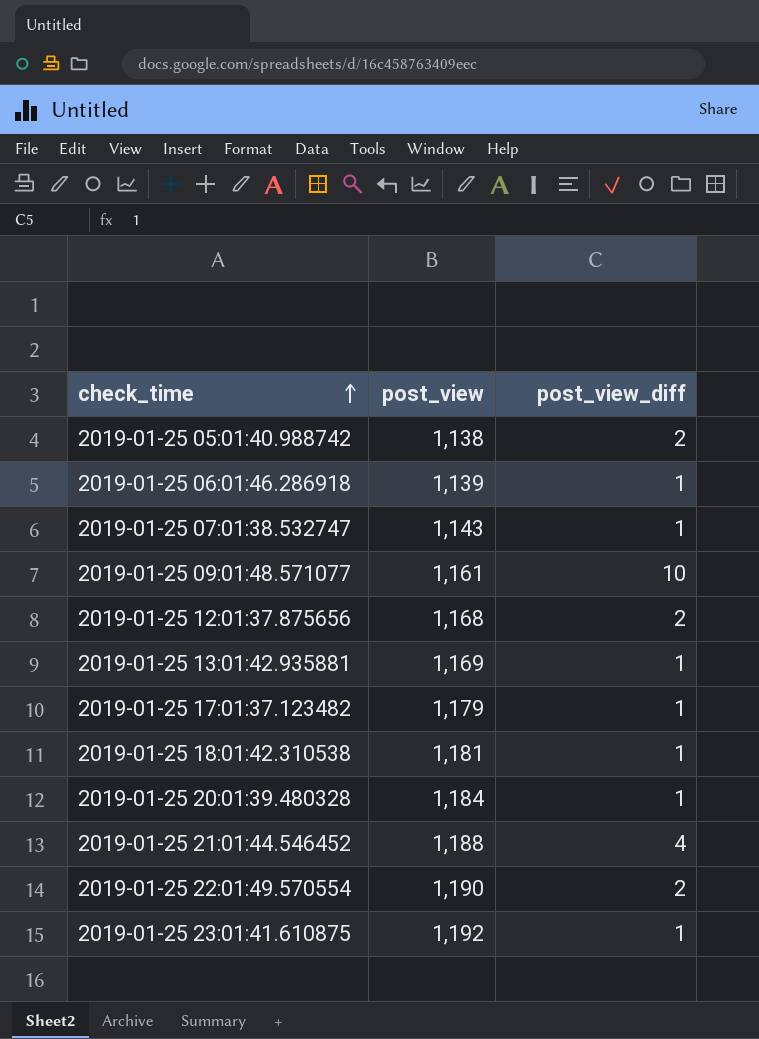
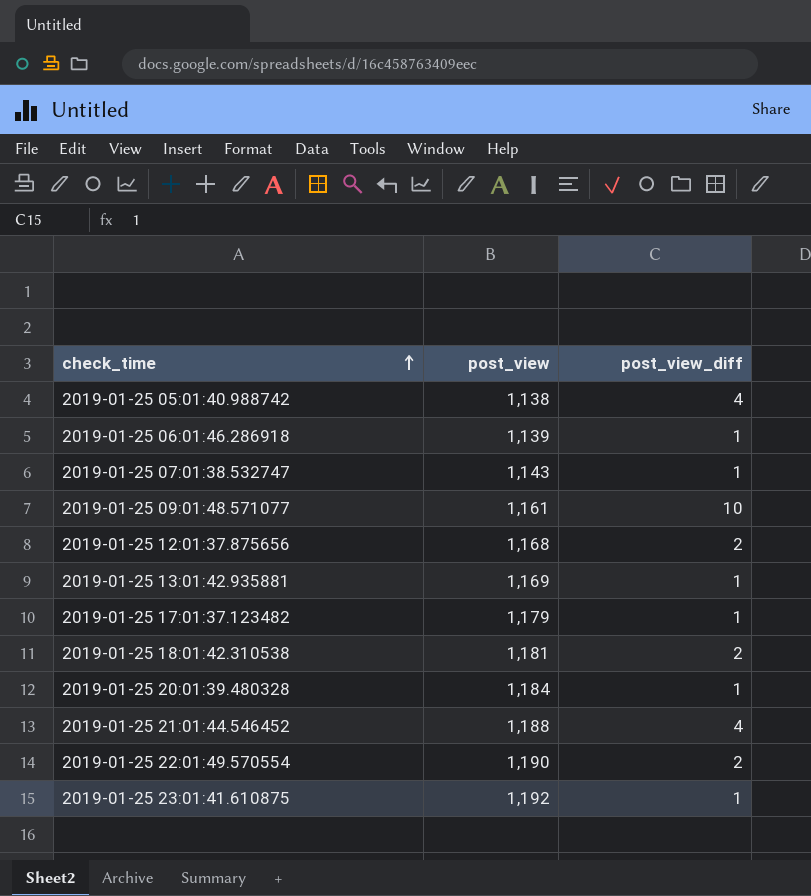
2019-01-25 05:01:40.988742 | post_view_diff: 2 -> 4
2019-01-25 18:01:42.310538 | post_view_diff: 1 -> 2

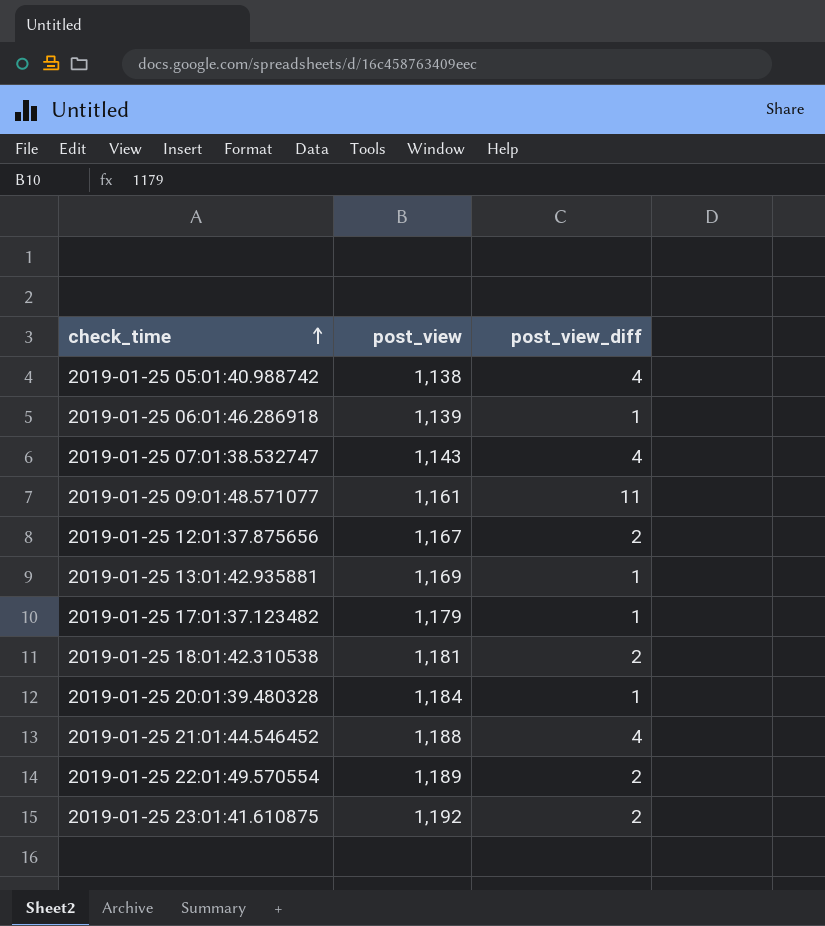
2019-01-25 07:01:38.532747 | post_view_diff: 1 -> 4
2019-01-25 09:01:48.571077 | post_view_diff: 10 -> 11
2019-01-25 12:01:37.875656 | post_view: 1,168 -> 1,167
2019-01-25 22:01:49.570554 | post_view: 1,190 -> 1,189
2019-01-25 23:01:41.610875 | post_view_diff: 1 -> 2

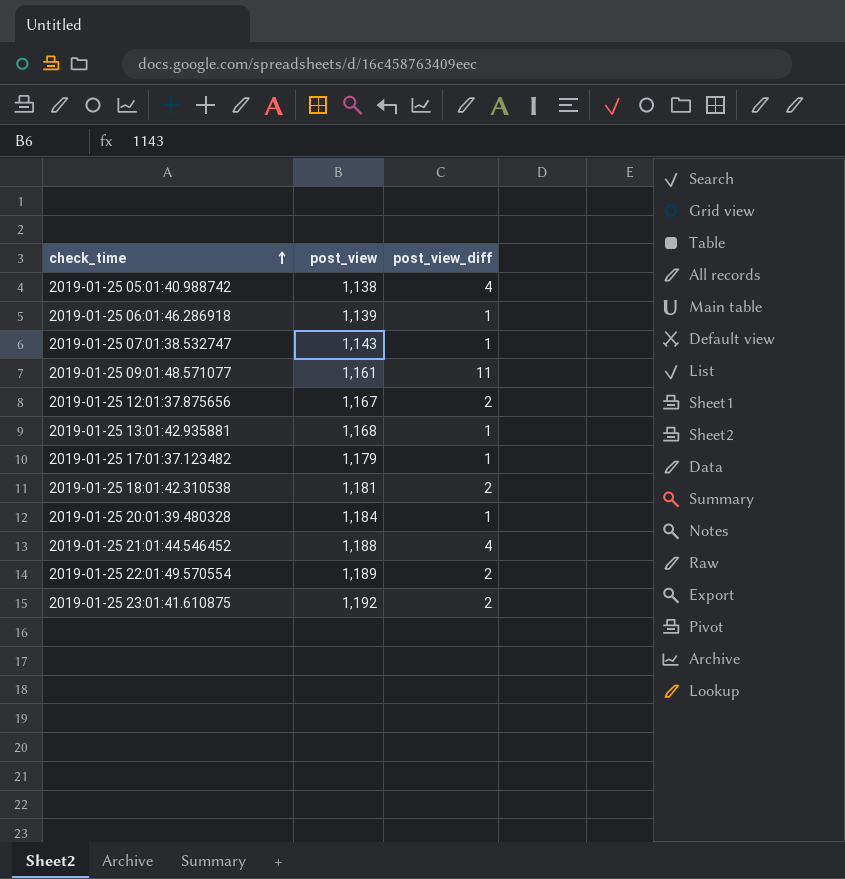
2019-01-25 07:01:38.532747 | post_view_diff: 4 -> 1
2019-01-25 13:01:42.935881 | post_view: 1,169 -> 1,168

